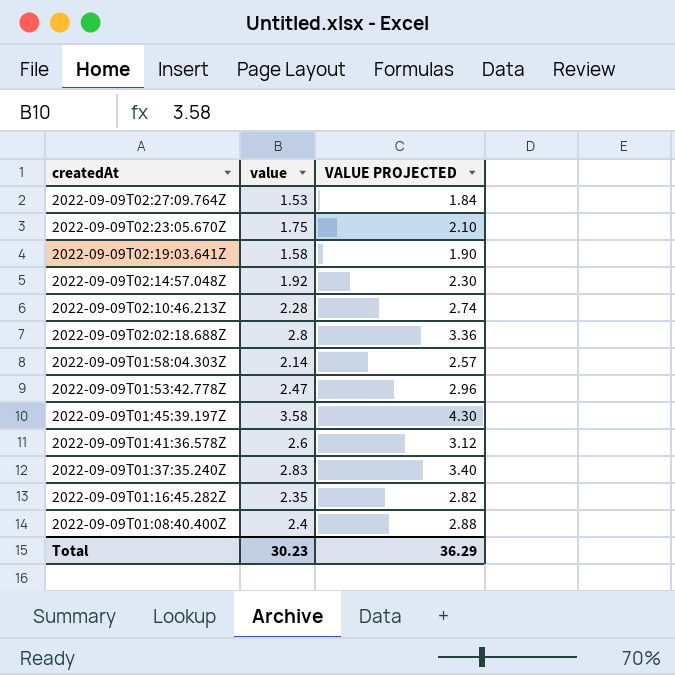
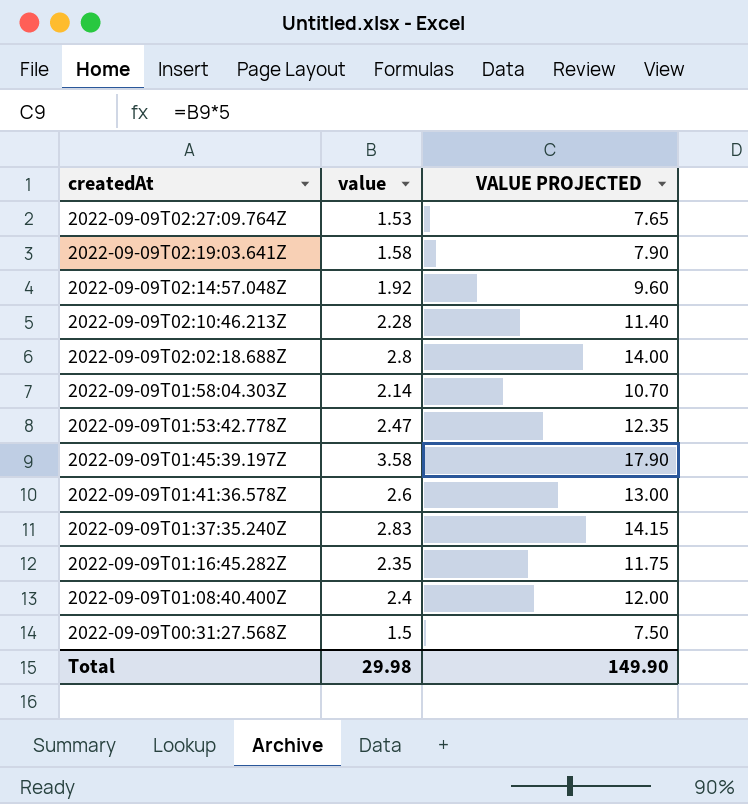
column VALUE PROJECTED | formula: [value] * 1.2 -> [value] * 5
row 2022-09-09T02:23:05.670Z: 1.75 | 2.10 -> none
row 2022-09-09T00:31:27.568Z: none -> 1.5 | 7.50
Total | value: 30.23 -> 29.98
Total | VALUE PROJECTED: 36.29 -> 149.90

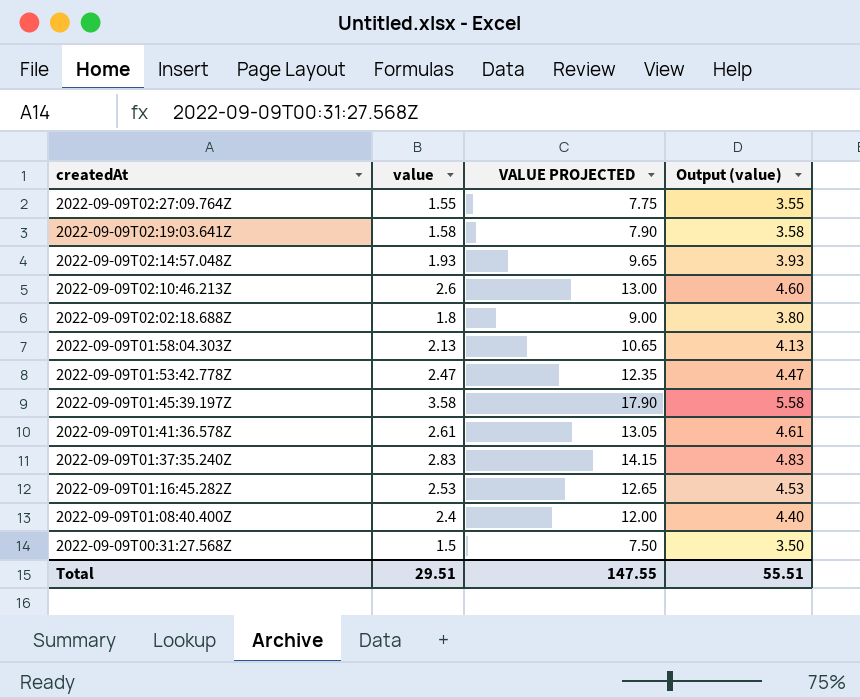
column Output (value) | formula: none -> [value] + 2
2022-09-09T02:27:09.764Z | value: 1.53 -> 1.55
2022-09-09T02:27:09.764Z | VALUE PROJECTED: 7.65 -> 7.75
2022-09-09T02:14:57.048Z | value: 1.92 -> 1.93
2022-09-09T02:14:57.048Z | VALUE PROJECTED: 9.60 -> 9.65
2022-09-09T02:10:46.213Z | value: 2.28 -> 2.6
2022-09-09T02:10:46.213Z | VALUE PROJECTED: 11.40 -> 13.00
2022-09-09T02:02:18.688Z | value: 2.8 -> 1.8
2022-09-09T02:02:18.688Z | VALUE PROJECTED: 14.00 -> 9.00
2022-09-09T01:58:04.303Z | value: 2.14 -> 2.13
2022-09-09T01:58:04.303Z | VALUE PROJECTED: 10.70 -> 10.65
2022-09-09T01:41:36.578Z | value: 2.6 -> 2.61
2022-09-09T01:41:36.578Z | VALUE PROJECTED: 13.00 -> 13.05
2022-09-09T01:16:45.282Z | value: 2.35 -> 2.53
2022-09-09T01:16:45.282Z | VALUE PROJECTED: 11.75 -> 12.65
Total | value: 29.98 -> 29.51
Total | VALUE PROJECTED: 149.90 -> 147.55

